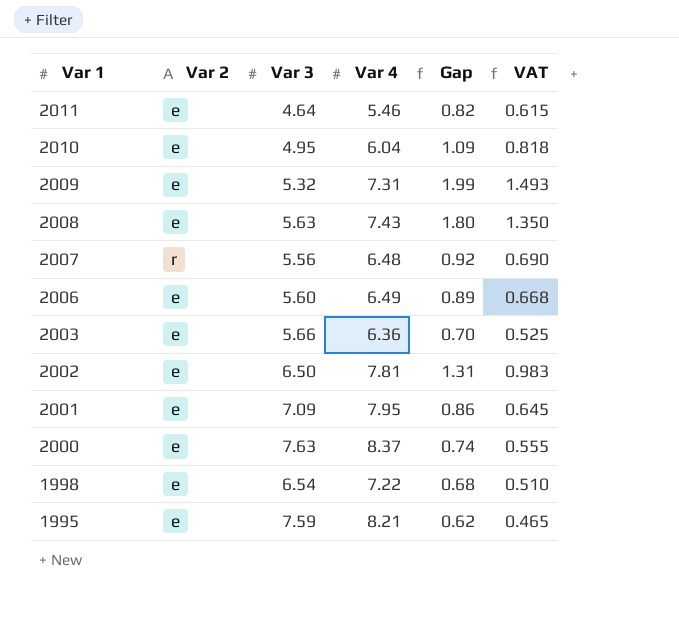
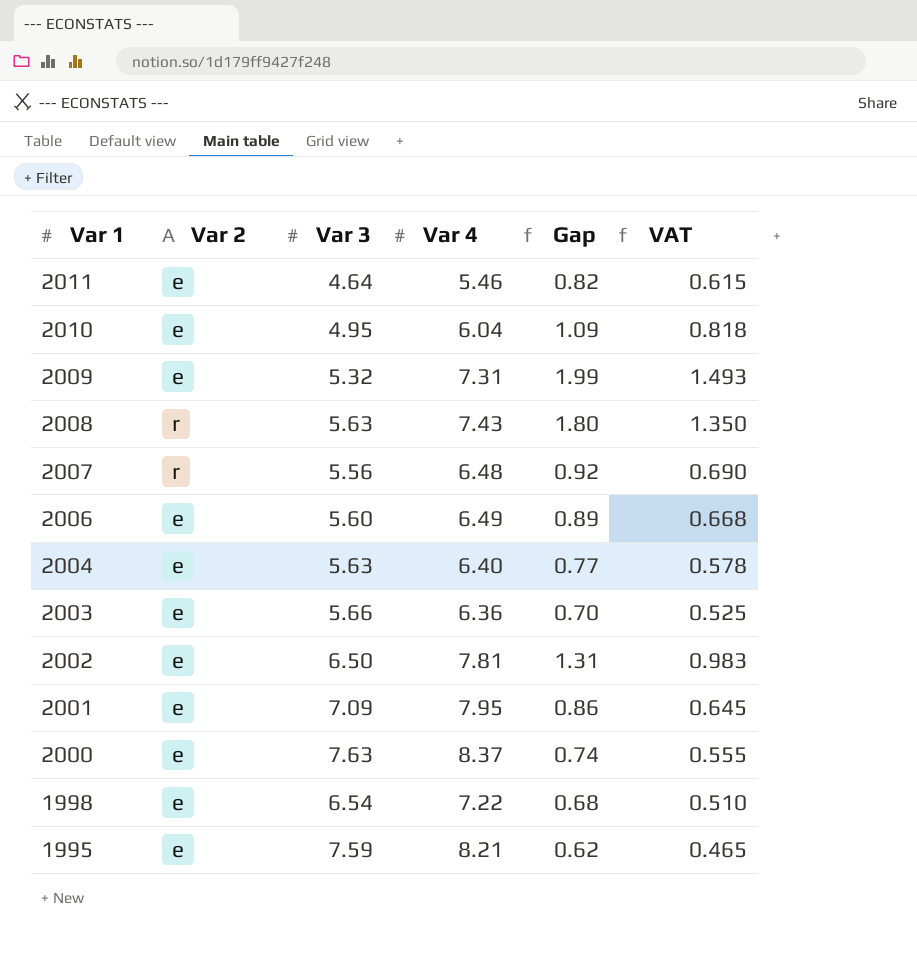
2008 | Var 2: e -> r
row 2004: none -> e | 5.63 | 6.40 | 0.77 | 0.578

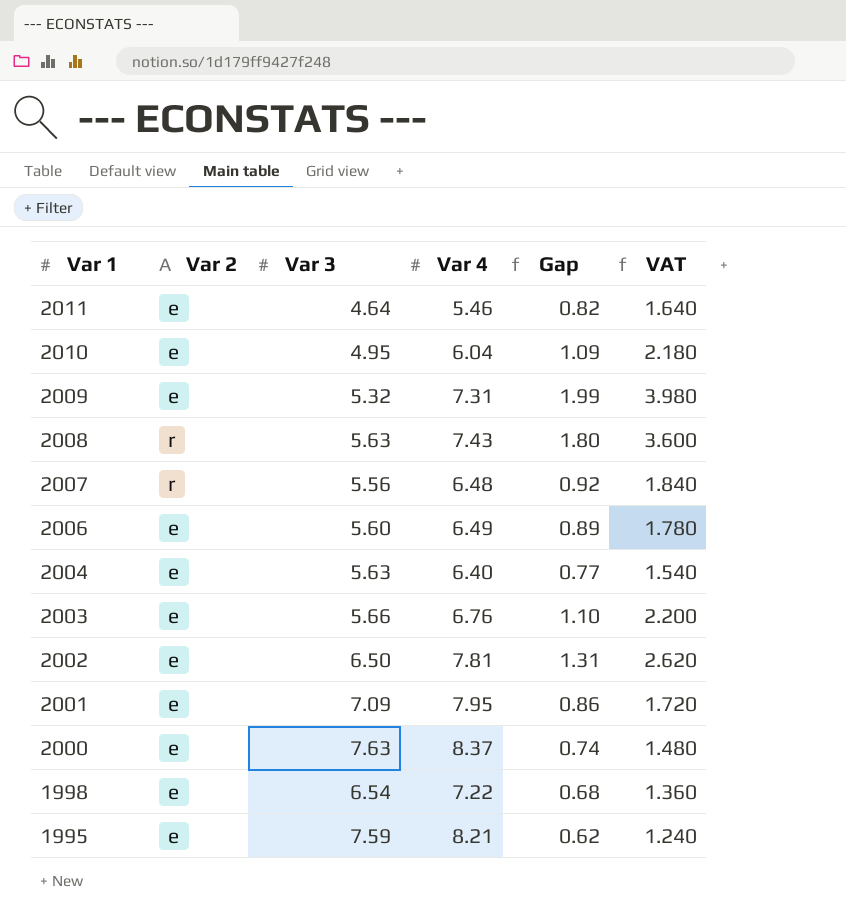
column VAT | formula: [Gap] * 0.75 -> [Gap] * 2
2003 | Var 4: 6.36 -> 6.76
2003 | Gap: 0.70 -> 1.10

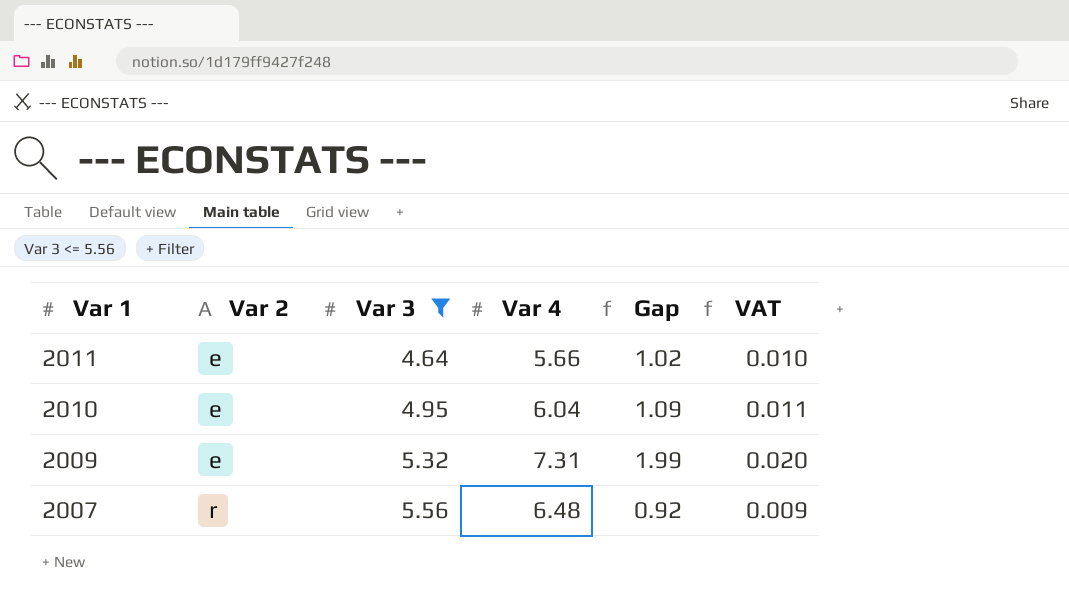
filter: none -> Var 3 <= 5.56
column VAT | formula: [Gap] * 2 -> [Gap] * 0.01
2011 | Var 4: 5.46 -> 5.66
2011 | Gap: 0.82 -> 1.02

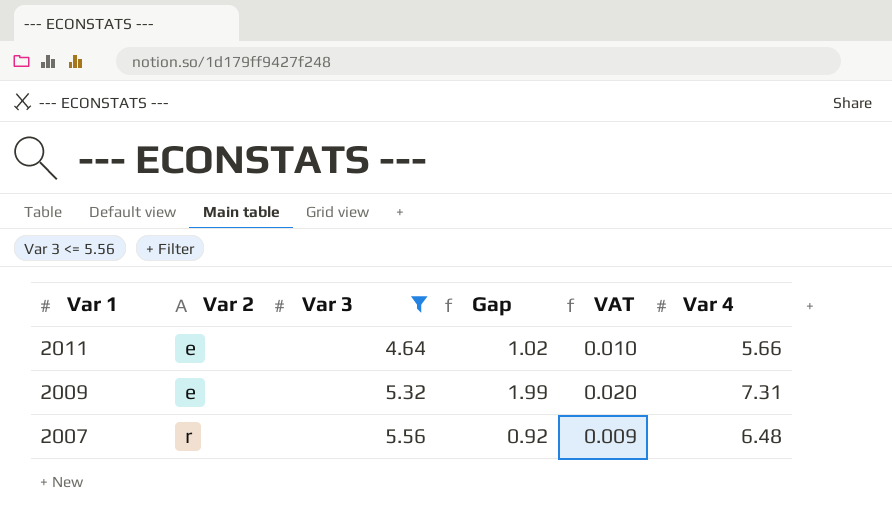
column Var 4 | position: 4 -> 6
row 2010: e | 4.95 | 6.04 | 1.09 | 0.011 -> none

